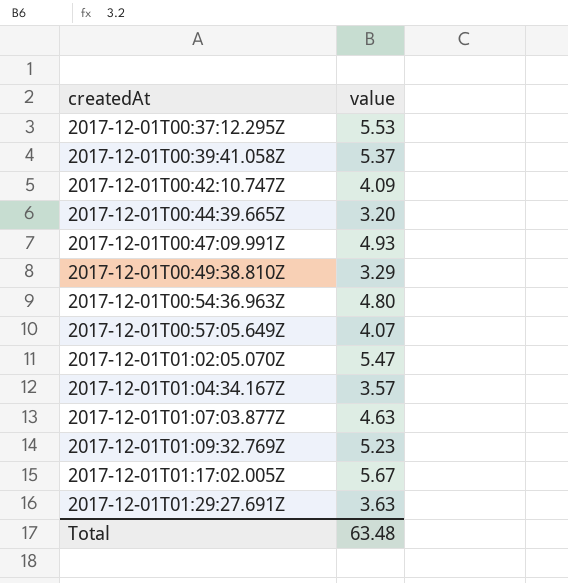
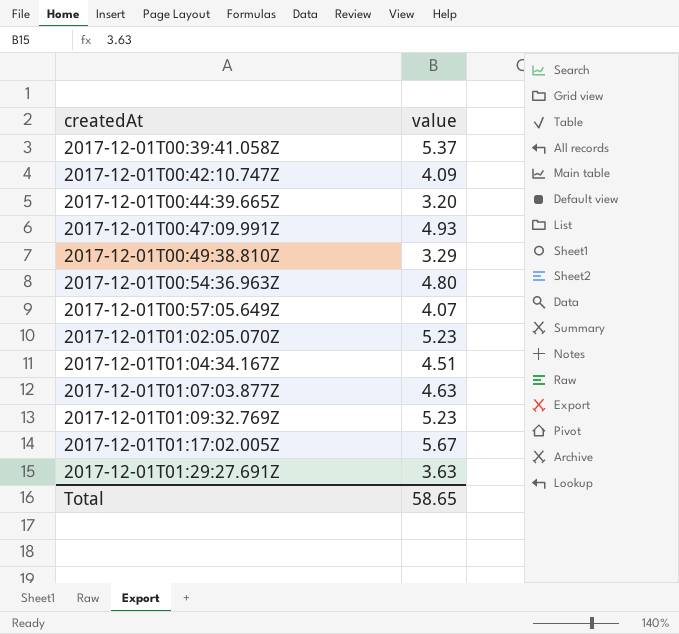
row 2017-12-01T00:37:12.295Z: 5.53 -> none
2017-12-01T01:02:05.070Z | value: 5.47 -> 5.23
2017-12-01T01:04:34.167Z | value: 3.57 -> 4.51
Total | value: 63.48 -> 58.65

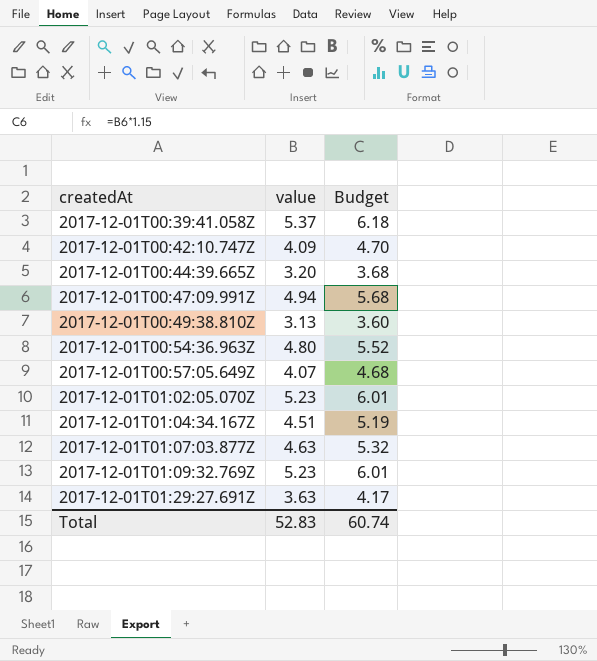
column Budget | formula: none -> [value] * 1.15
row 2017-12-01T01:17:02.005Z: 5.67 -> none
2017-12-01T00:47:09.991Z | value: 4.93 -> 4.94
2017-12-01T00:49:38.810Z | value: 3.29 -> 3.13
Total | value: 58.65 -> 52.83

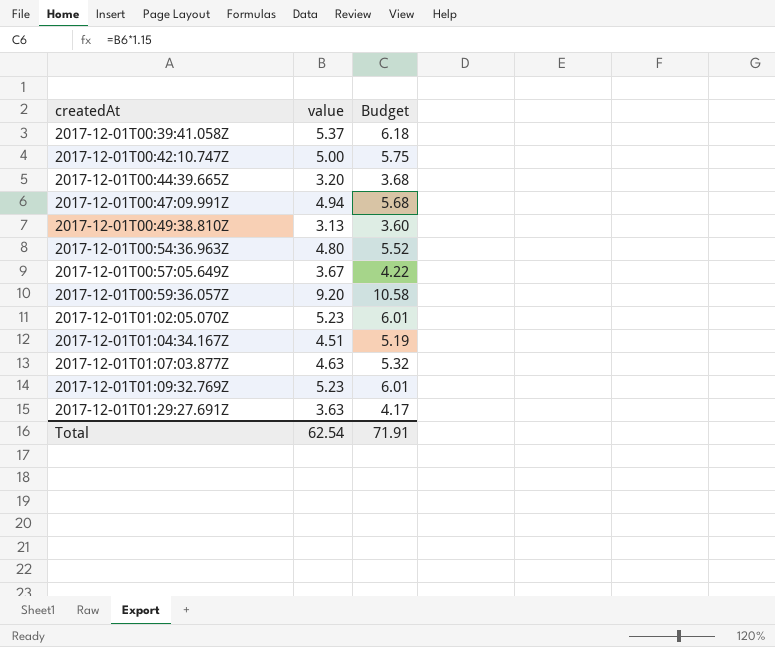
2017-12-01T00:42:10.747Z | value: 4.09 -> 5.00
2017-12-01T00:42:10.747Z | Budget: 4.70 -> 5.75
2017-12-01T00:57:05.649Z | value: 4.07 -> 3.67
2017-12-01T00:57:05.649Z | Budget: 4.68 -> 4.22
row 2017-12-01T00:59:36.057Z: none -> 9.20 | 10.58
Total | value: 52.83 -> 62.54
Total | Budget: 60.74 -> 71.91

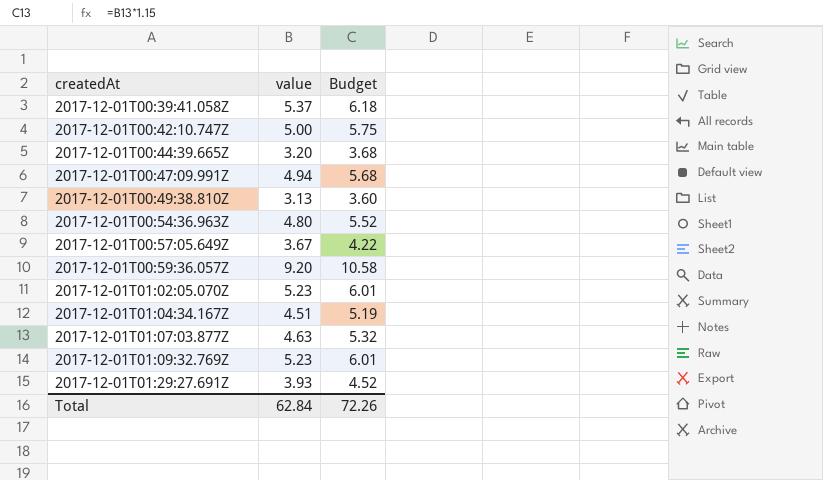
2017-12-01T01:29:27.691Z | value: 3.63 -> 3.93
2017-12-01T01:29:27.691Z | Budget: 4.17 -> 4.52
Total | value: 62.54 -> 62.84
Total | Budget: 71.91 -> 72.26

